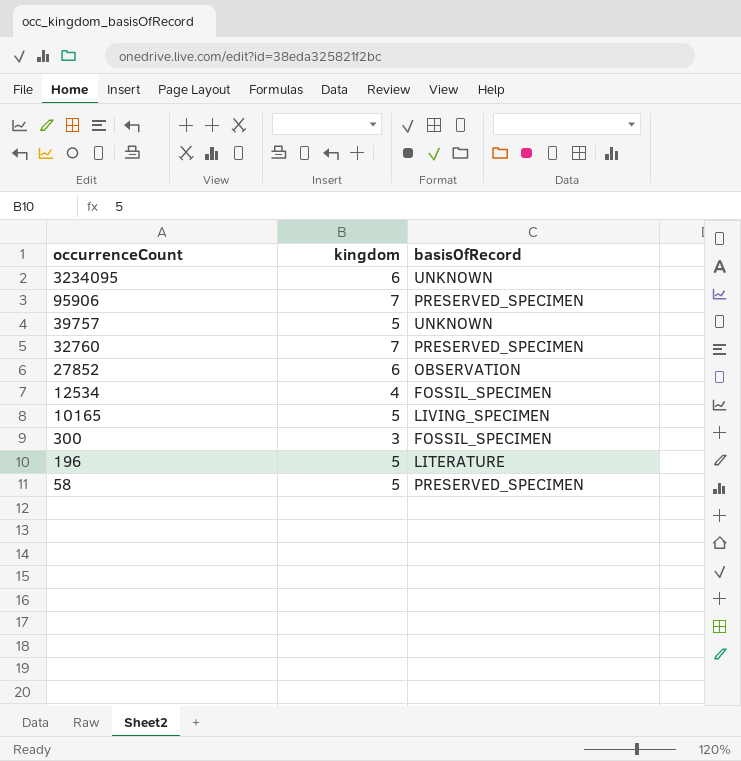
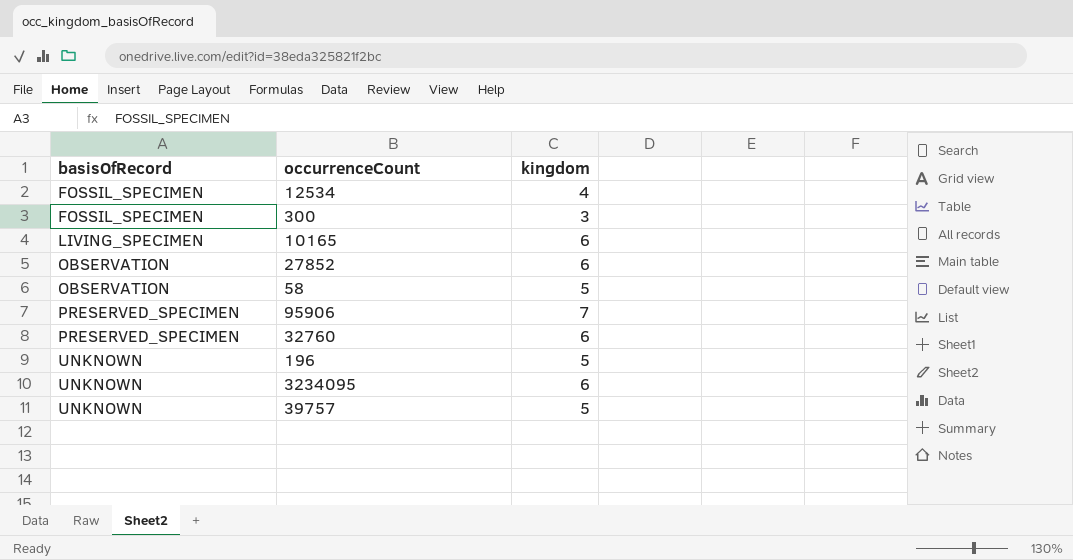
row order: occurrenceCount descending -> basisOfRecord ascending
column basisOfRecord | position: 3 -> 1
10165 | kingdom: 5 -> 6
58 | basisOfRecord: PRESERVED_SPECIMEN -> OBSERVATION
32760 | kingdom: 7 -> 6
196 | basisOfRecord: LITERATURE -> UNKNOWN

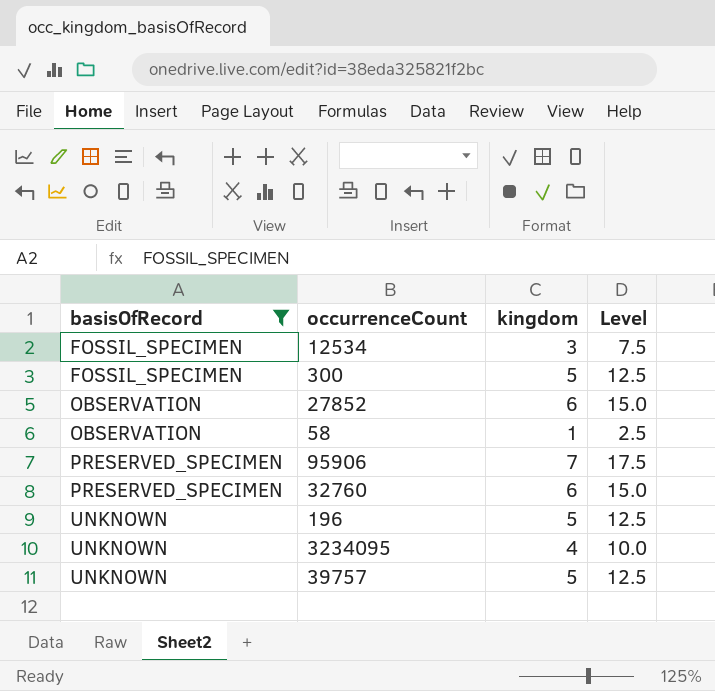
filter: none -> basisOfRecord != LIVING_SPECIMEN
column Level | formula: none -> [kingdom] * 2.5
12534 | kingdom: 4 -> 3
300 | kingdom: 3 -> 5
58 | kingdom: 5 -> 1
3234095 | kingdom: 6 -> 4

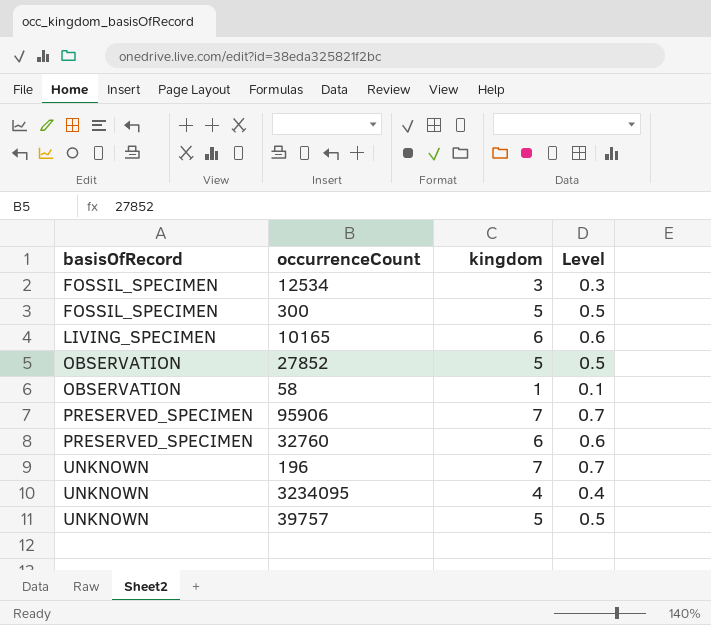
filter: basisOfRecord != LIVING_SPECIMEN -> none
column Level | formula: [kingdom] * 2.5 -> [kingdom] * 0.1
27852 | kingdom: 6 -> 5
196 | kingdom: 5 -> 7

